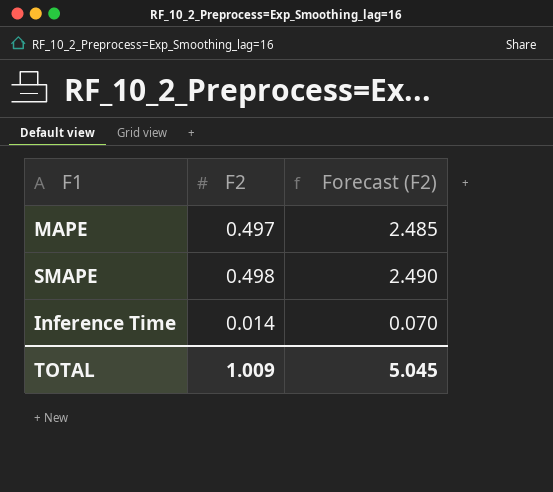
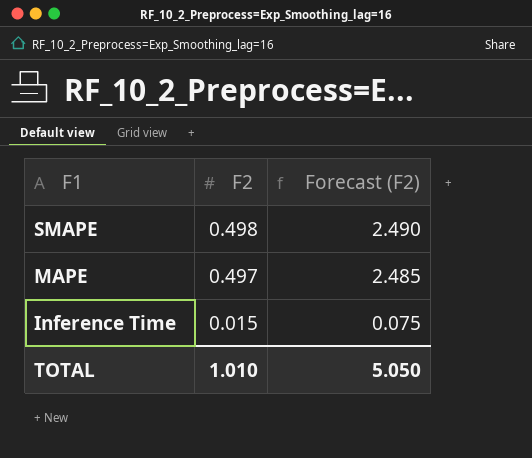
row order: none -> F1 descending
Inference Time | F2: 0.014 -> 0.015
Inference Time | Forecast (F2): 0.070 -> 0.075
TOTAL | F2: 1.009 -> 1.010
TOTAL | Forecast (F2): 5.045 -> 5.050

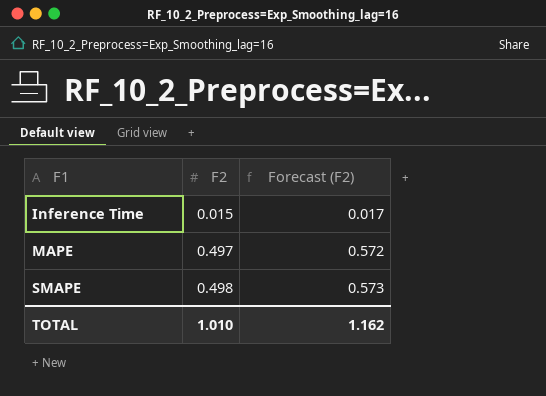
row order: F1 descending -> F1 ascending
column Forecast (F2) | formula: [F2] * 5 -> [F2] * 1.15
TOTAL | Forecast (F2): 5.050 -> 1.162

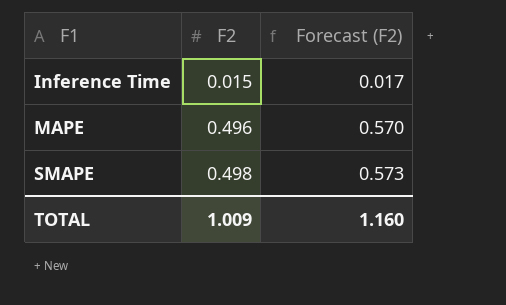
MAPE | F2: 0.497 -> 0.496
MAPE | Forecast (F2): 0.572 -> 0.570
TOTAL | F2: 1.010 -> 1.009
TOTAL | Forecast (F2): 1.162 -> 1.160

